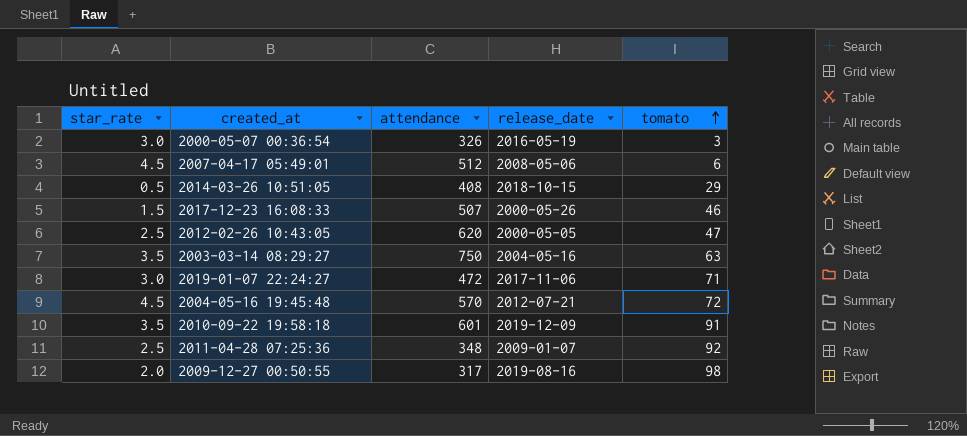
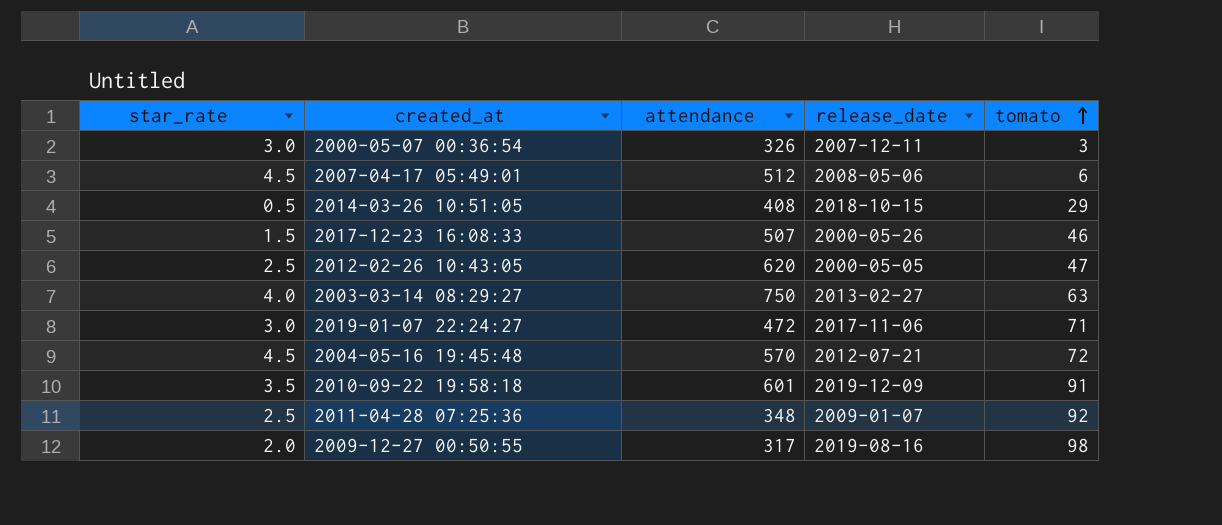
2000-05-07 00:36:54 | release_date: 2016-05-19 -> 2007-12-11
2003-03-14 08:29:27 | star_rate: 3.5 -> 4.0
2003-03-14 08:29:27 | release_date: 2004-05-16 -> 2013-02-27

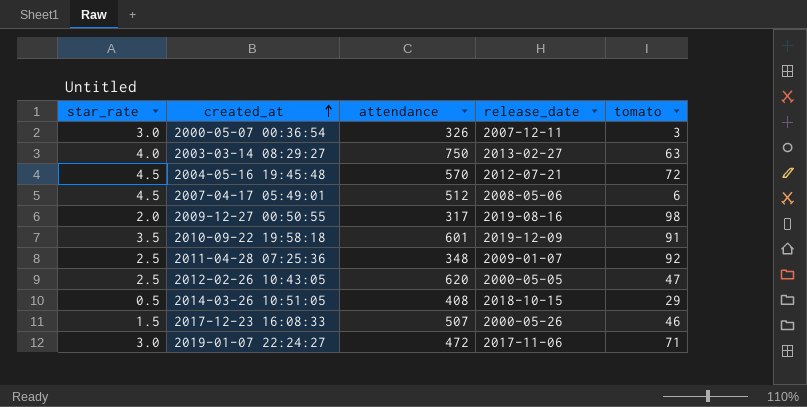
row order: tomato ascending -> created_at ascending

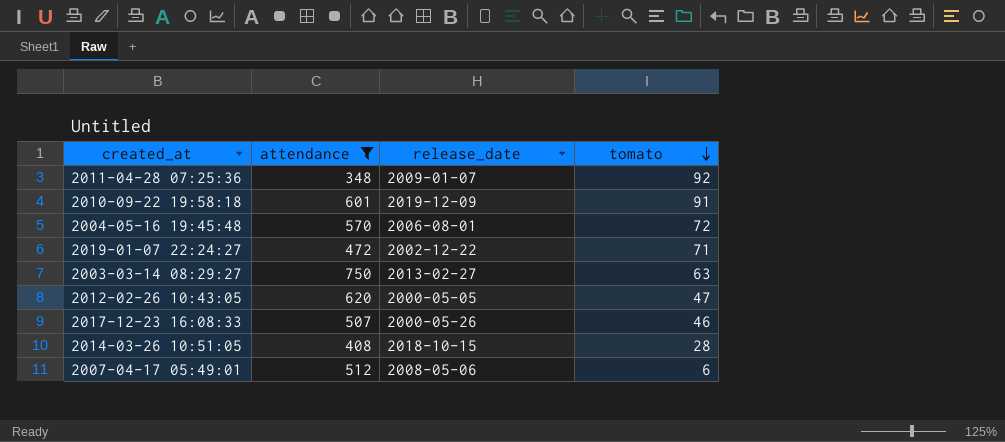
filter: none -> attendance >= 348
row order: created_at ascending -> tomato descending
column star_rate | position: 1 -> none
2004-05-16 19:45:48 | release_date: 2012-07-21 -> 2006-08-01
2019-01-07 22:24:27 | release_date: 2017-11-06 -> 2002-12-22
2014-03-26 10:51:05 | tomato: 29 -> 28

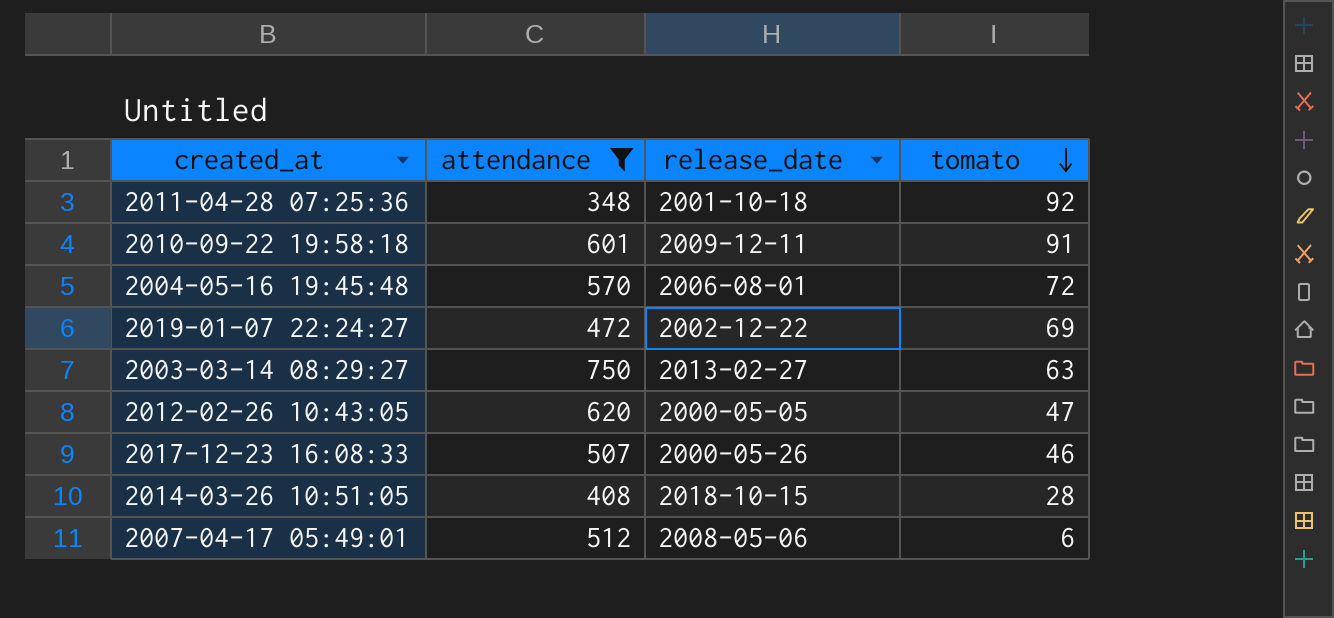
2011-04-28 07:25:36 | release_date: 2009-01-07 -> 2001-10-18
2010-09-22 19:58:18 | release_date: 2019-12-09 -> 2009-12-11
2019-01-07 22:24:27 | tomato: 71 -> 69

